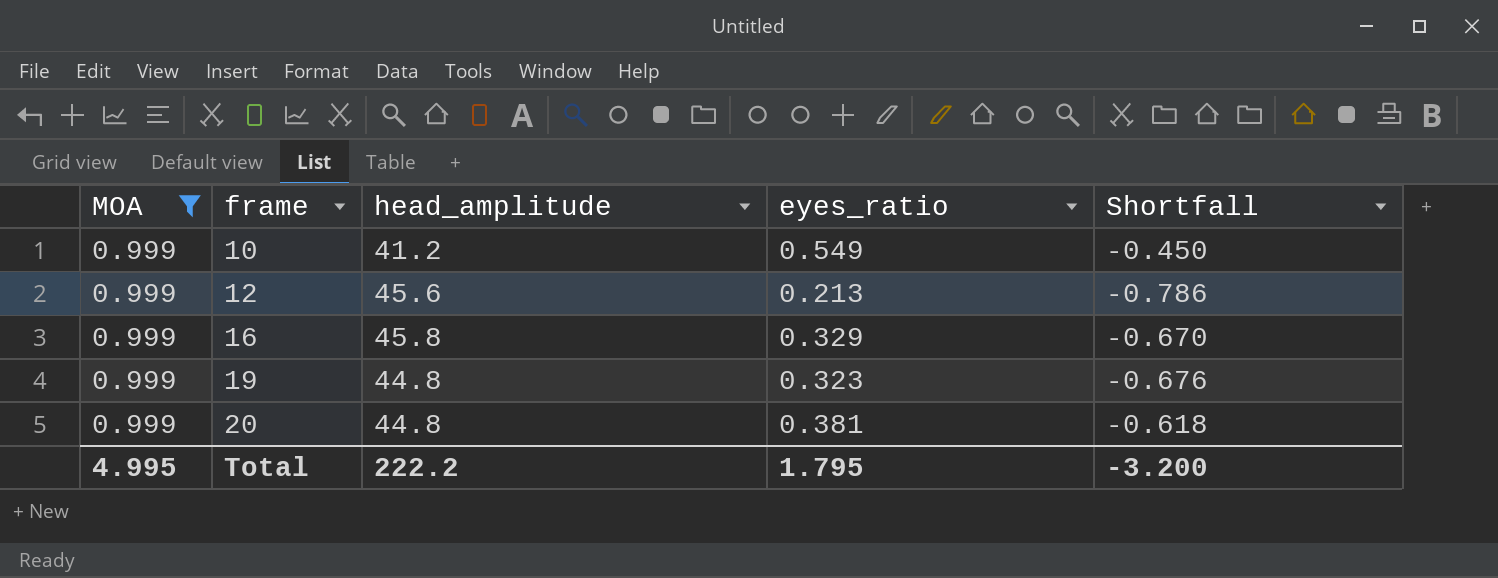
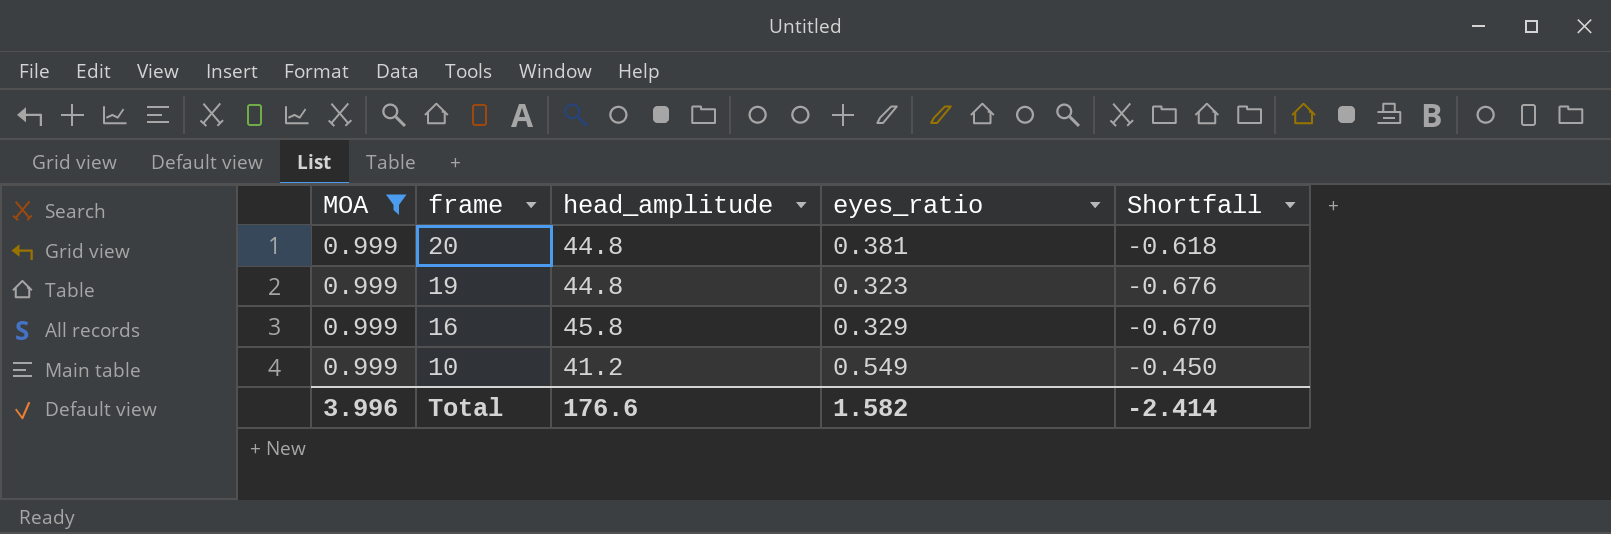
row order: frame ascending -> frame descending
row 12: 0.999 | 45.6 | 0.213 | -0.786 -> none
Total | MOA: 4.995 -> 3.996
Total | head_amplitude: 222.2 -> 176.6
Total | eyes_ratio: 1.795 -> 1.582
Total | Shortfall: -3.200 -> -2.414

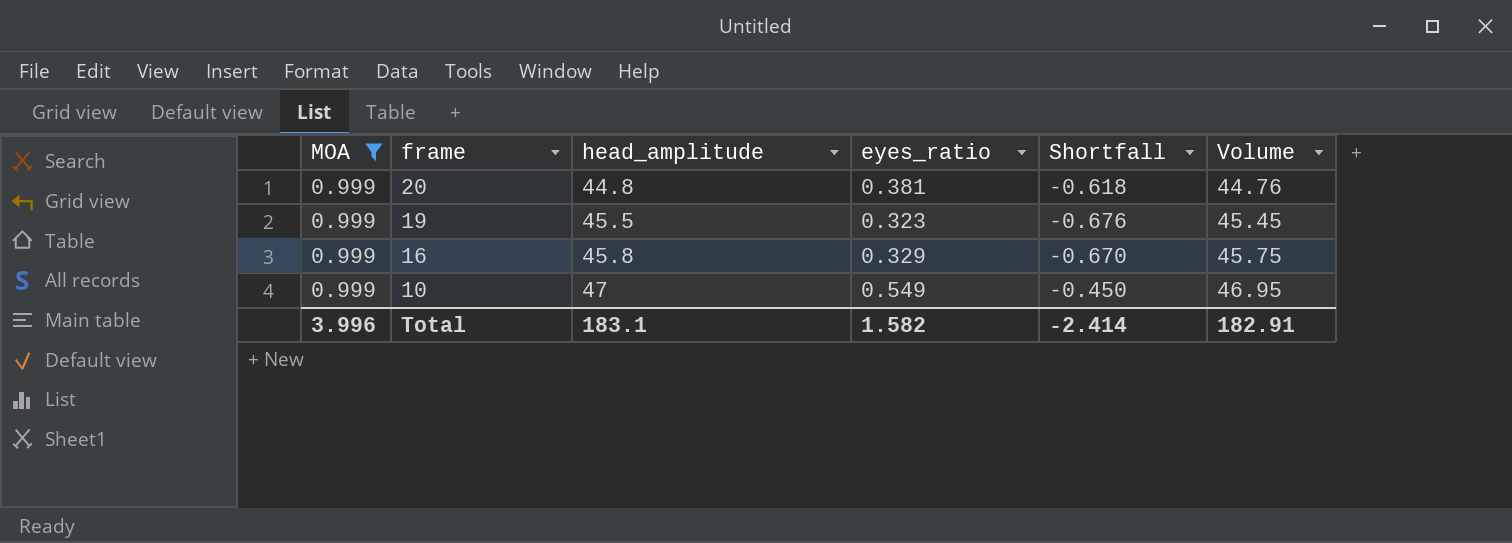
column Volume | formula: none -> [MOA] * [head_amplitude]
19 | head_amplitude: 44.8 -> 45.5
10 | head_amplitude: 41.2 -> 47
Total | head_amplitude: 176.6 -> 183.1

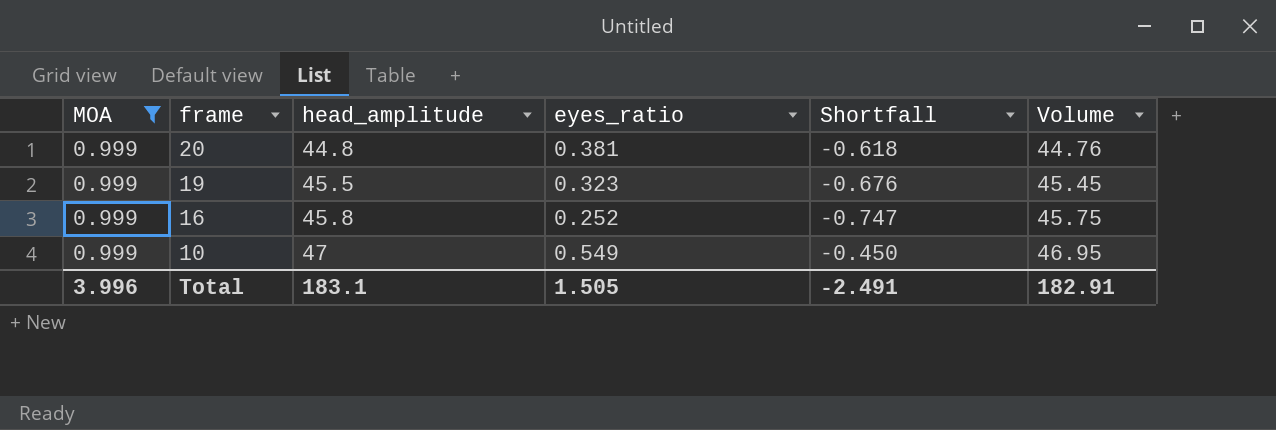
16 | eyes_ratio: 0.329 -> 0.252
16 | Shortfall: -0.670 -> -0.747
Total | eyes_ratio: 1.582 -> 1.505
Total | Shortfall: -2.414 -> -2.491

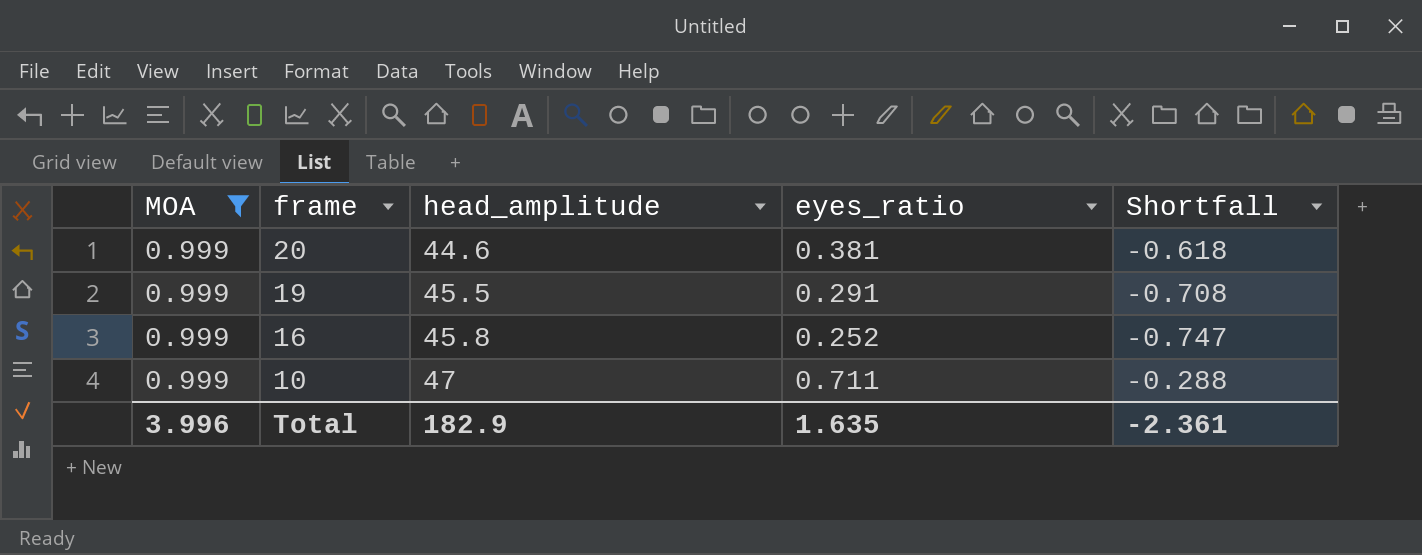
column Volume | formula: [MOA] * [head_amplitude] -> none
20 | head_amplitude: 44.8 -> 44.6
19 | eyes_ratio: 0.323 -> 0.291
19 | Shortfall: -0.676 -> -0.708
10 | eyes_ratio: 0.549 -> 0.711
10 | Shortfall: -0.450 -> -0.288
Total | head_amplitude: 183.1 -> 182.9
Total | eyes_ratio: 1.505 -> 1.635
Total | Shortfall: -2.491 -> -2.361

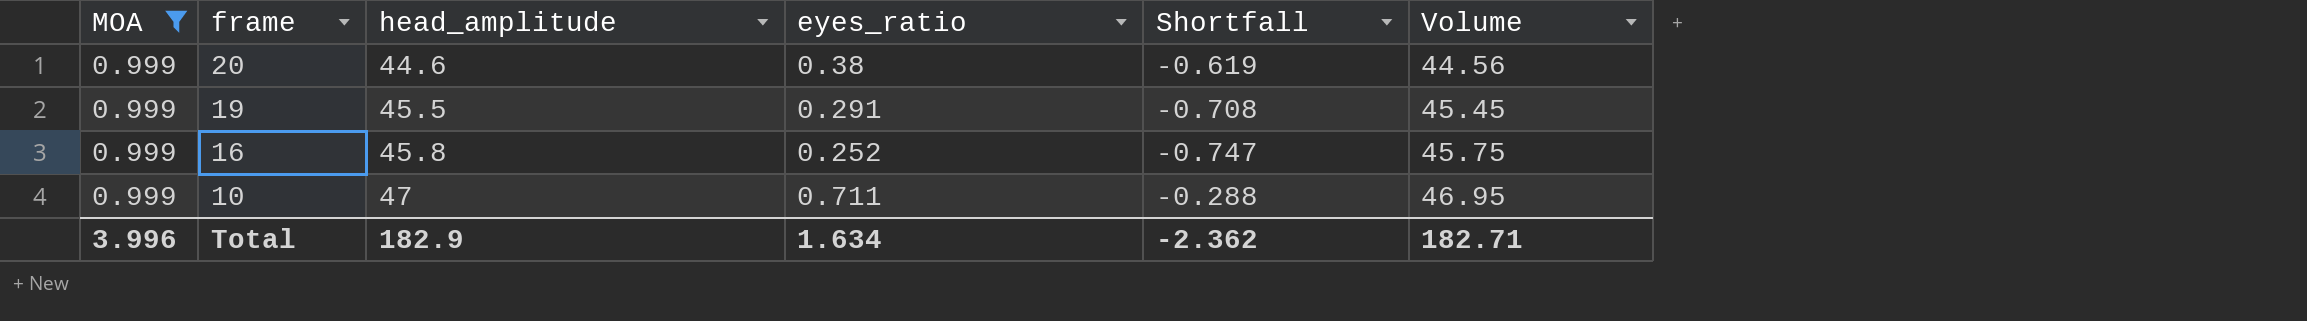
column Volume | formula: none -> [MOA] * [head_amplitude]
20 | eyes_ratio: 0.381 -> 0.38
20 | Shortfall: -0.618 -> -0.619
Total | eyes_ratio: 1.635 -> 1.634
Total | Shortfall: -2.361 -> -2.362

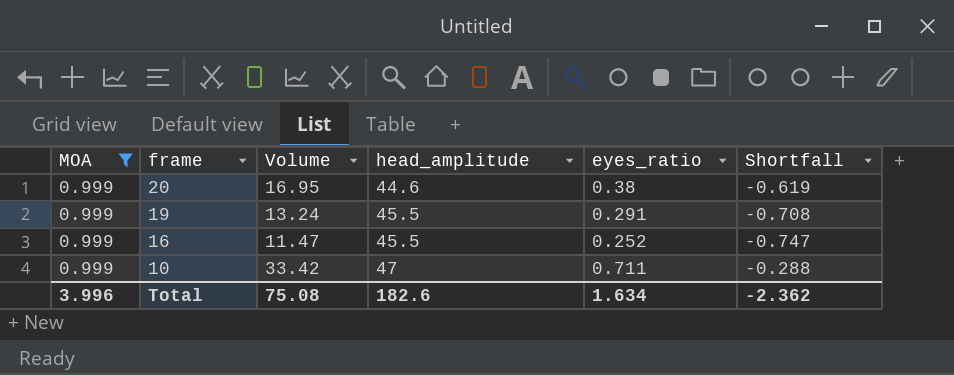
column Volume | formula: [MOA] * [head_amplitude] -> [head_amplitude] * [eyes_ratio]
column Volume | position: 6 -> 3
16 | head_amplitude: 45.8 -> 45.5
Total | Volume: 182.71 -> 75.08
Total | head_amplitude: 182.9 -> 182.6

